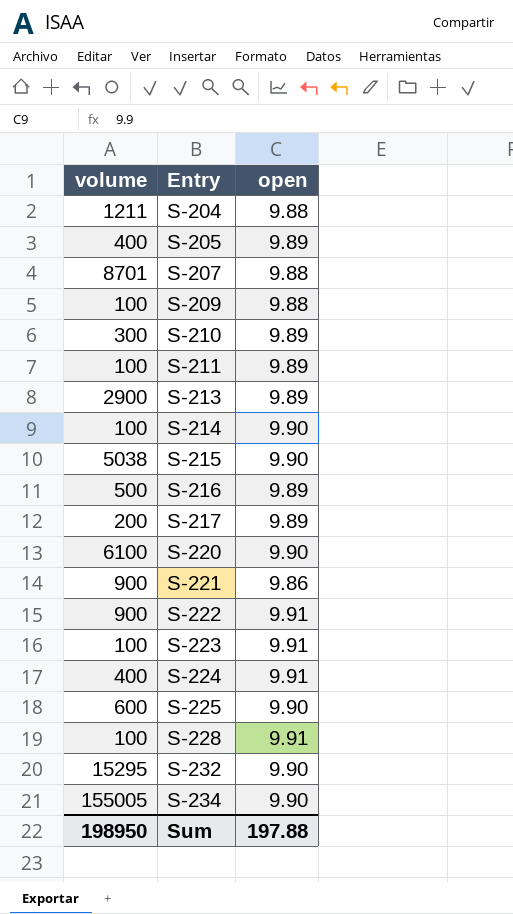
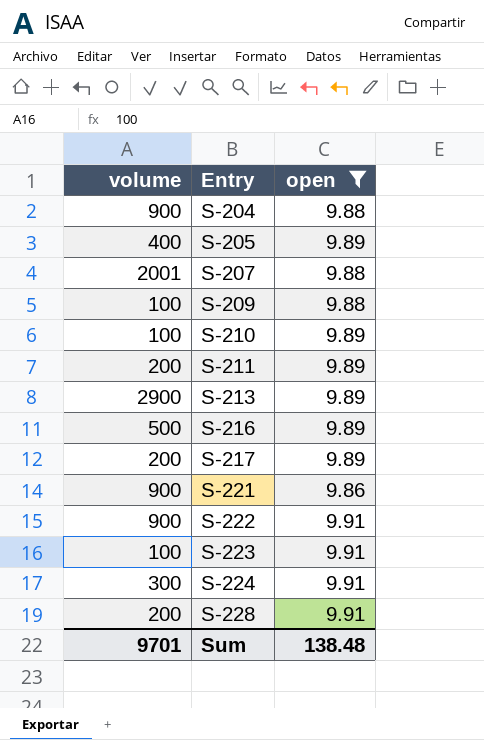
filter: none -> open != 9.90
S-204 | volume: 1211 -> 900
S-207 | volume: 8701 -> 2001
S-210 | volume: 300 -> 100
S-211 | volume: 100 -> 200
S-224 | volume: 400 -> 300
S-228 | volume: 100 -> 200
Sum | volume: 198950 -> 9701
Sum | open: 197.88 -> 138.48

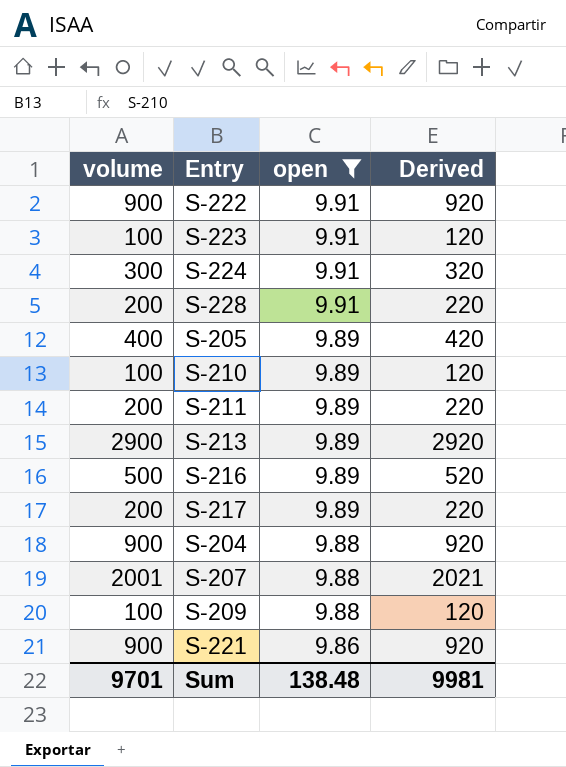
row order: Entry ascending -> open descending
column Derived | formula: none -> [volume] + 20

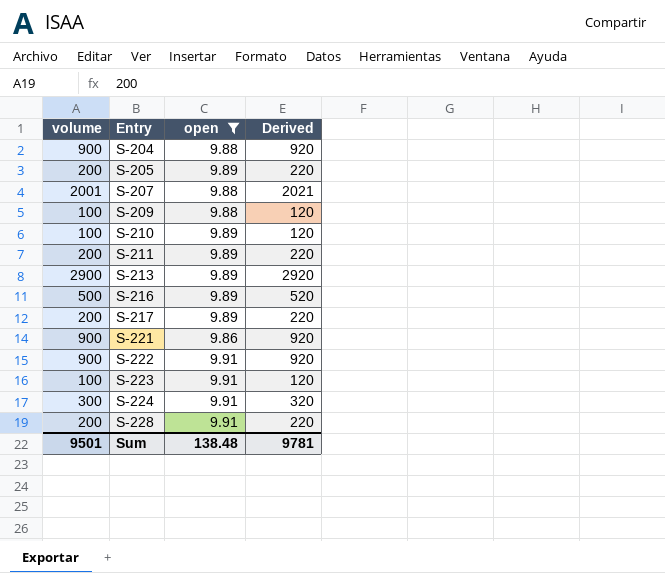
row order: open descending -> Entry ascending
S-205 | volume: 400 -> 200
S-205 | Derived: 420 -> 220
Sum | volume: 9701 -> 9501
Sum | Derived: 9981 -> 9781

